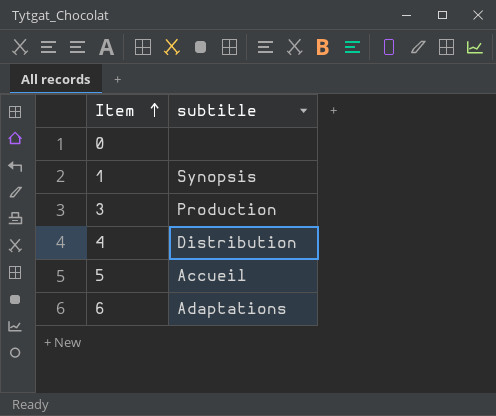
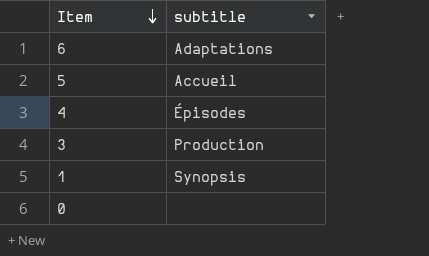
row order: Item ascending -> Item descending
4 | subtitle: Distribution -> Épisodes

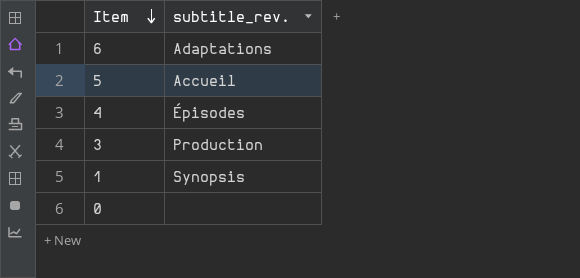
column name: subtitle -> subtitle_rev.

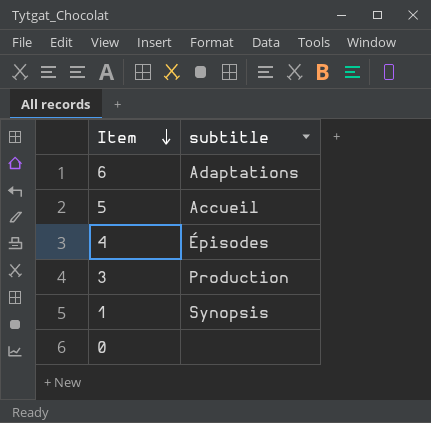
column name: subtitle_rev. -> subtitle

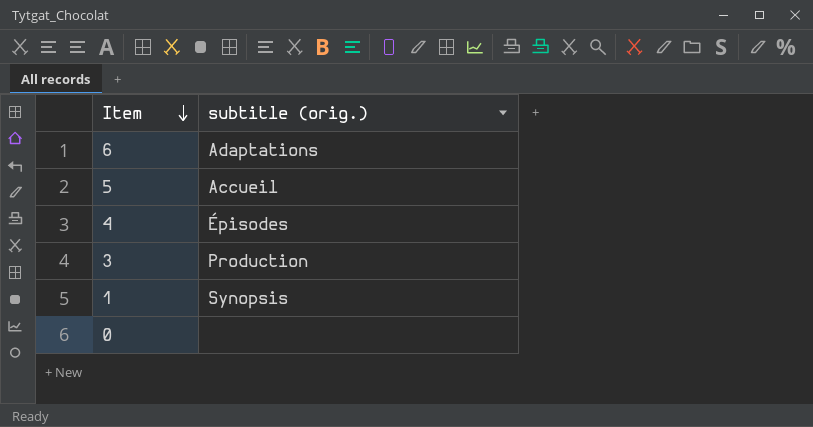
column name: subtitle -> subtitle (orig.)

